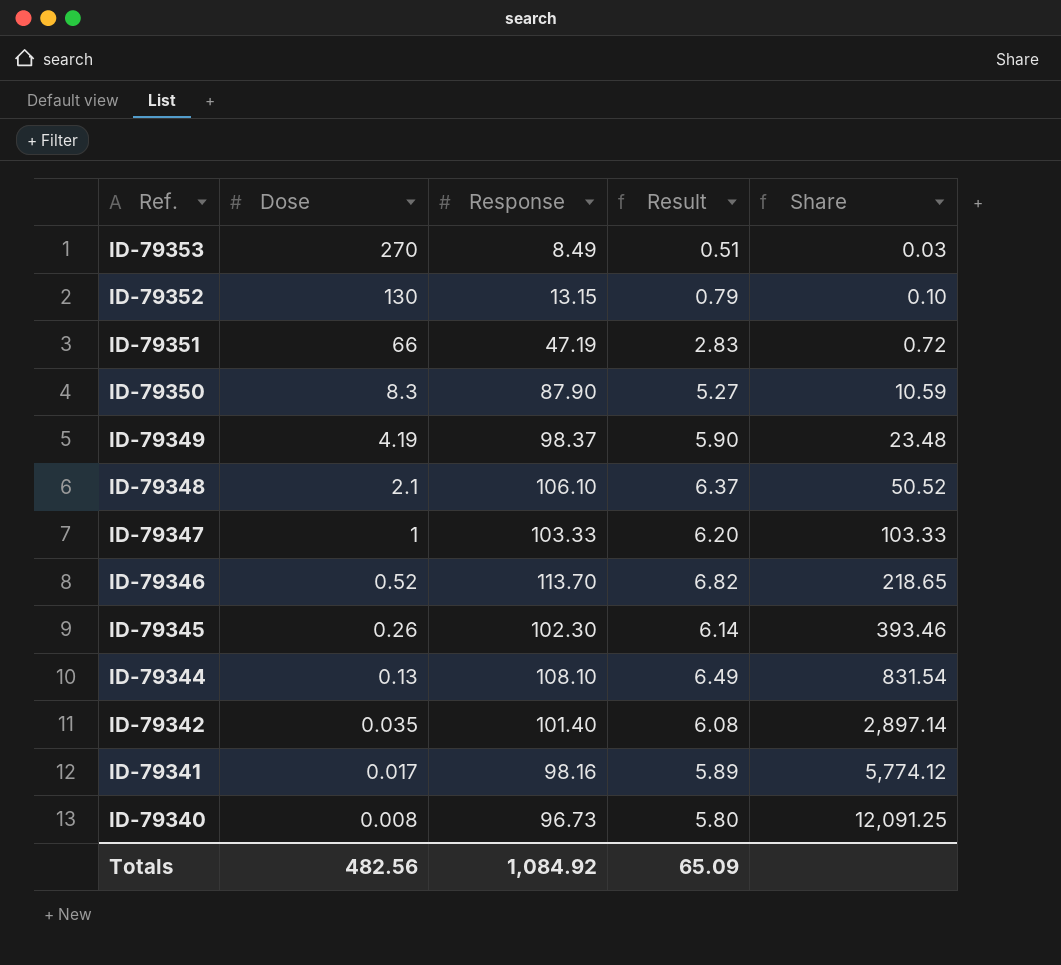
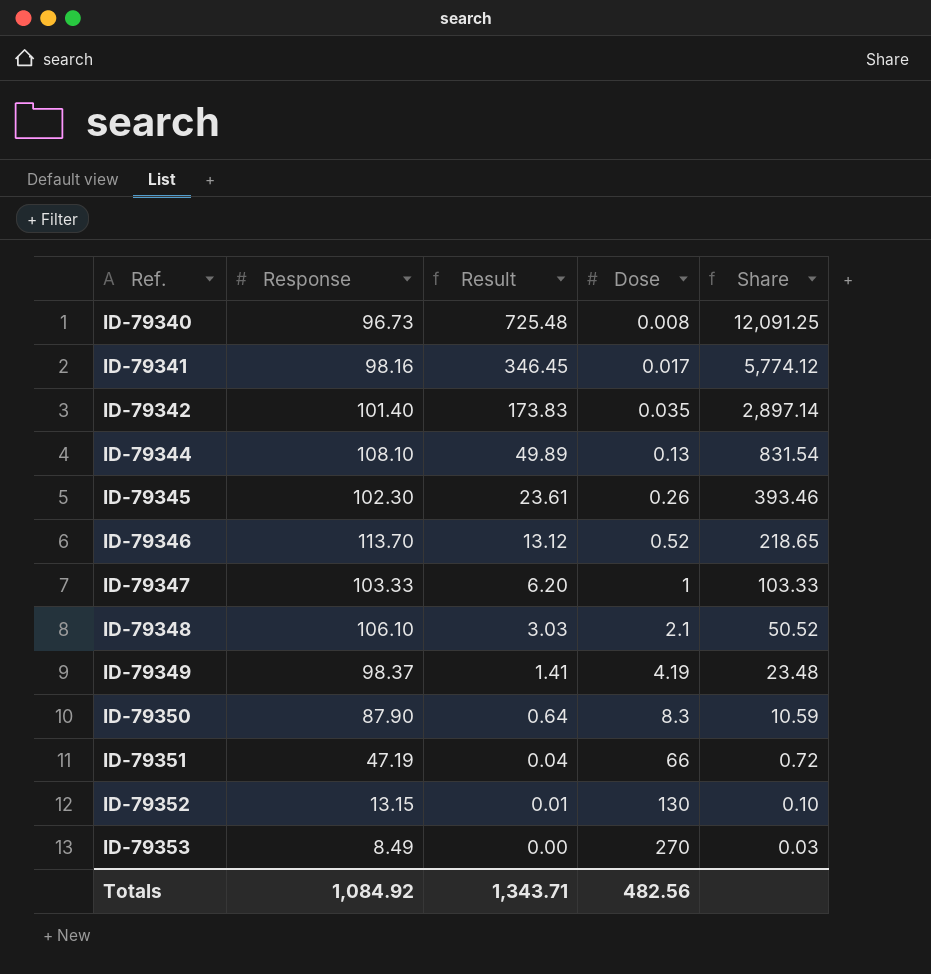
row order: Ref. descending -> Ref. ascending
column Result | formula: [Response] * 0.06 -> [Share] * 0.06
column Dose | position: 2 -> 4
Totals | Result: 65.09 -> 1,343.71

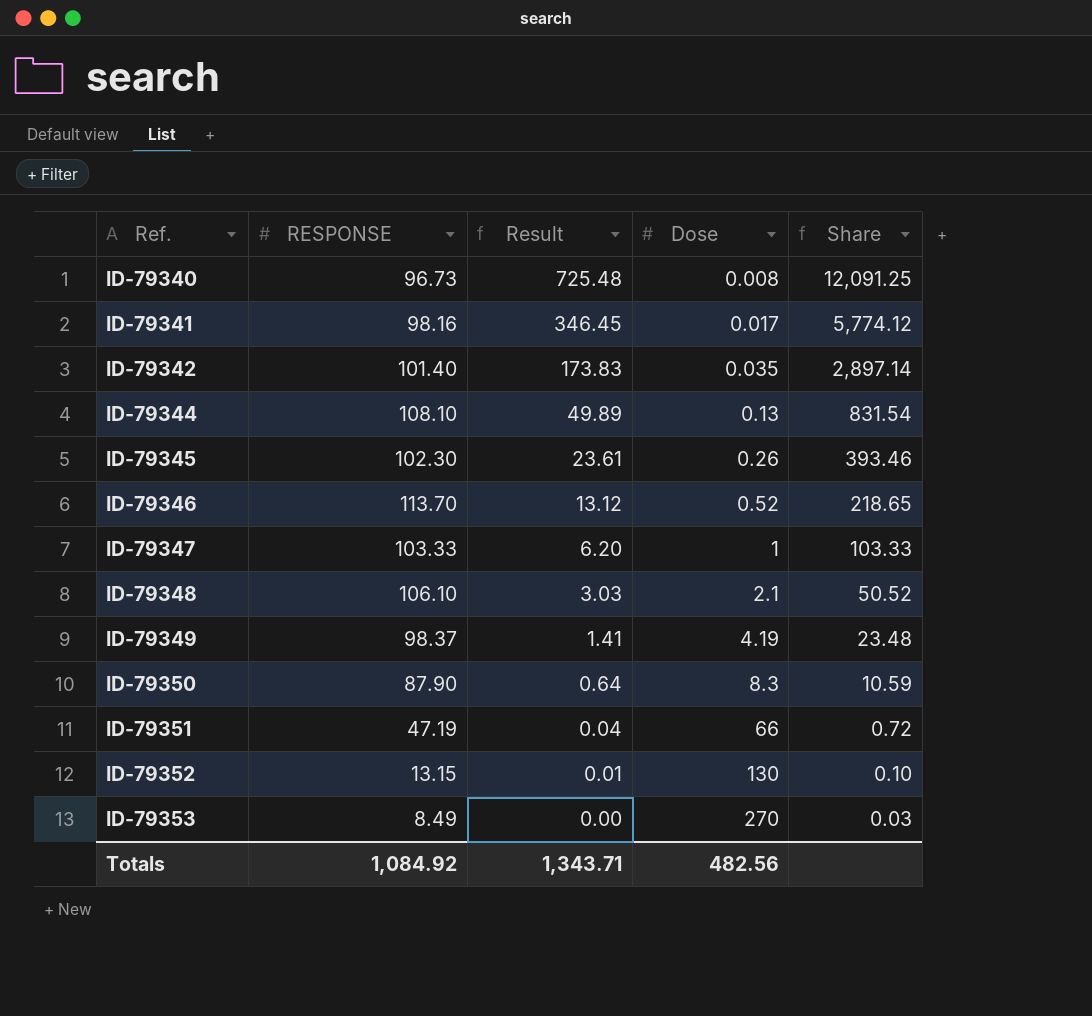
column name: Response -> RESPONSE

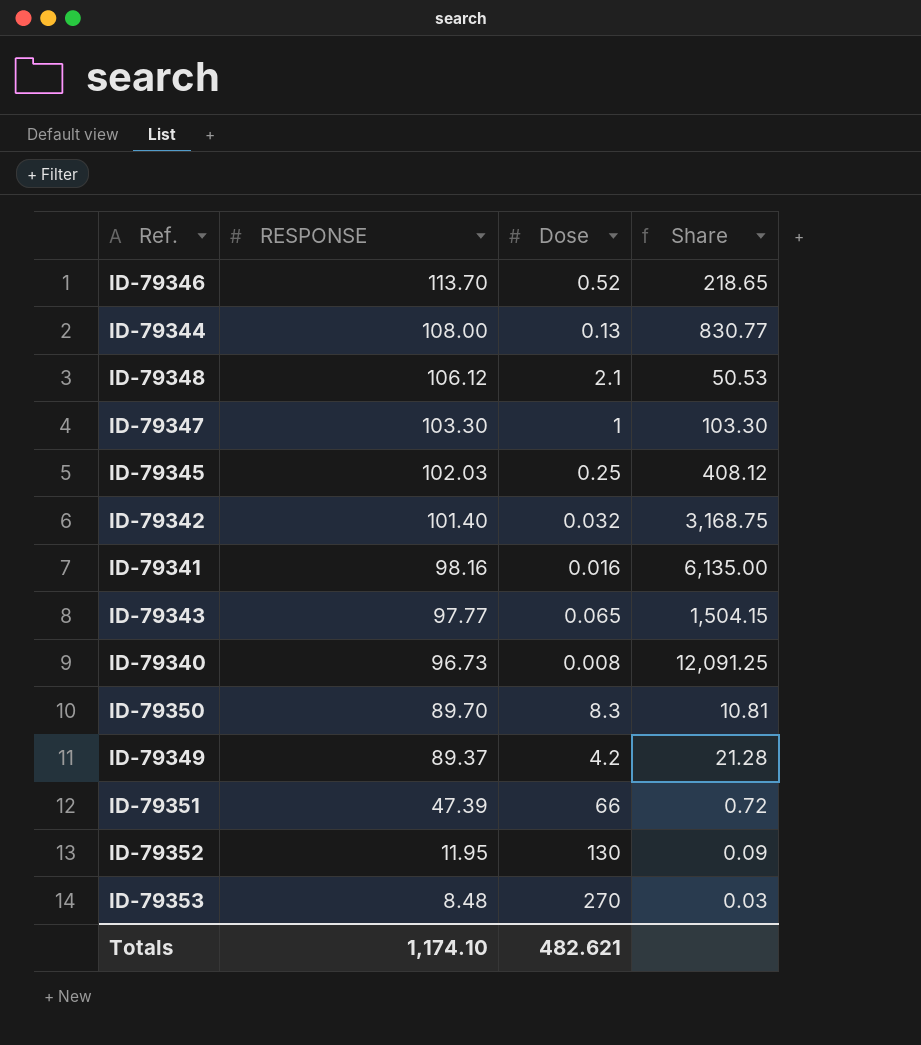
row order: Ref. ascending -> RESPONSE descending
column Result | formula: [Share] * 0.06 -> none
ID-79344 | RESPONSE: 108.10 -> 108.00
ID-79344 | Share: 831.54 -> 830.77
ID-79348 | RESPONSE: 106.10 -> 106.12
ID-79348 | Share: 50.52 -> 50.53
ID-79347 | RESPONSE: 103.33 -> 103.30
ID-79347 | Share: 103.33 -> 103.30
ID-79345 | RESPONSE: 102.30 -> 102.03
ID-79345 | Dose: 0.26 -> 0.25
ID-79345 | Share: 393.46 -> 408.12
ID-79342 | Dose: 0.035 -> 0.032
ID-79342 | Share: 2,897.14 -> 3,168.75
ID-79341 | Dose: 0.017 -> 0.016
ID-79341 | Share: 5,774.12 -> 6,135.00
row ID-79343: none -> 97.77 | 0.065 | 1,504.15
ID-79350 | RESPONSE: 87.90 -> 89.70
ID-79350 | Share: 10.59 -> 10.81
ID-79349 | RESPONSE: 98.37 -> 89.37
ID-79349 | Dose: 4.19 -> 4.2
ID-79349 | Share: 23.48 -> 21.28
ID-79351 | RESPONSE: 47.19 -> 47.39
ID-79352 | RESPONSE: 13.15 -> 11.95
ID-79352 | Share: 0.10 -> 0.09
ID-79353 | RESPONSE: 8.49 -> 8.48
Totals | RESPONSE: 1,084.92 -> 1,174.10
Totals | Dose: 482.56 -> 482.621

